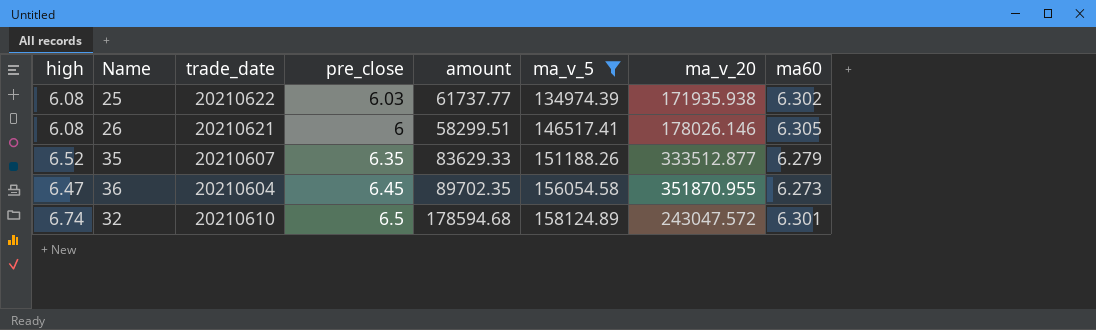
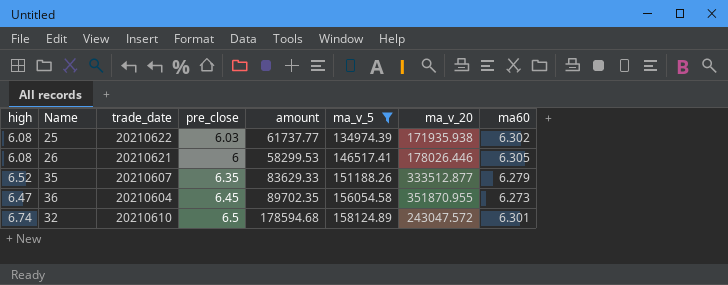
26 | amount: 58299.51 -> 58299.53
26 | ma_v_20: 178026.146 -> 178026.446

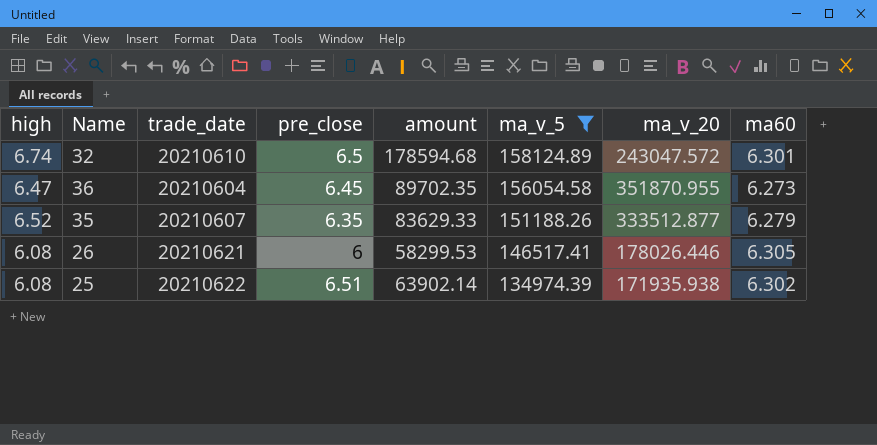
row order: ma_v_5 ascending -> ma_v_5 descending
25 | pre_close: 6.03 -> 6.51
25 | amount: 61737.77 -> 63902.14

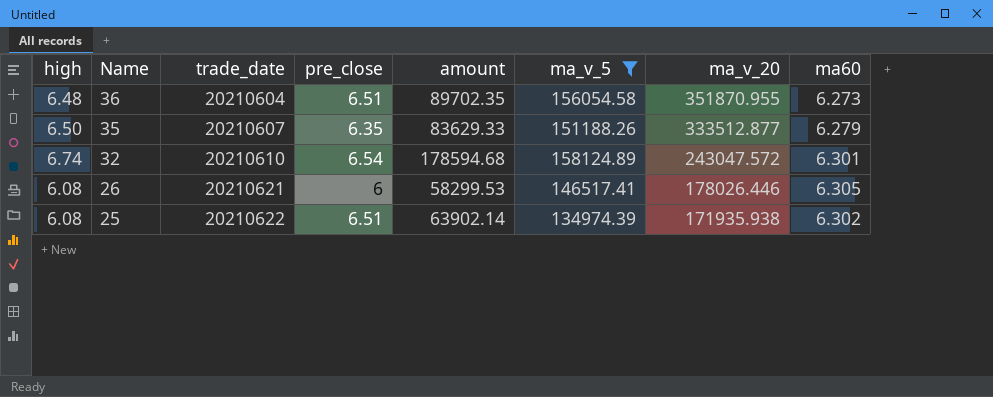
row order: ma_v_5 descending -> Name descending
36 | high: 6.47 -> 6.48
36 | pre_close: 6.45 -> 6.51
35 | high: 6.52 -> 6.50
32 | pre_close: 6.5 -> 6.54

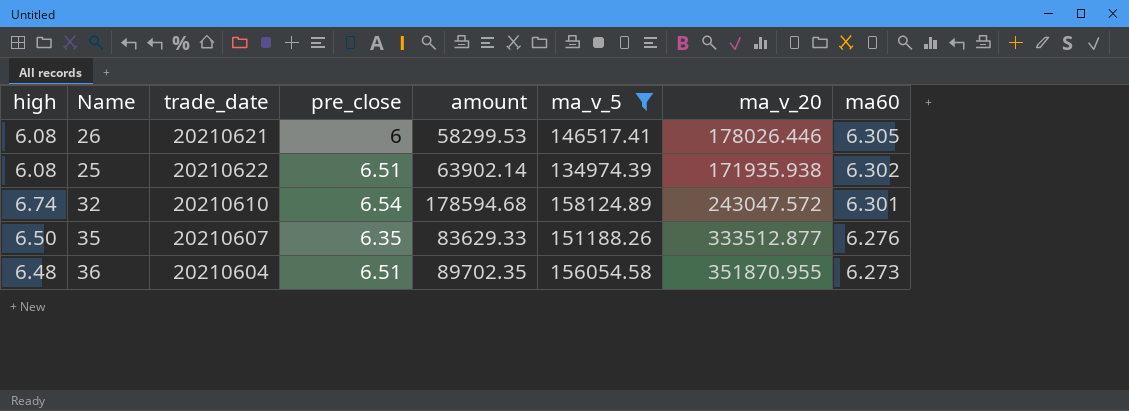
row order: Name descending -> ma60 descending
35 | ma60: 6.279 -> 6.276

